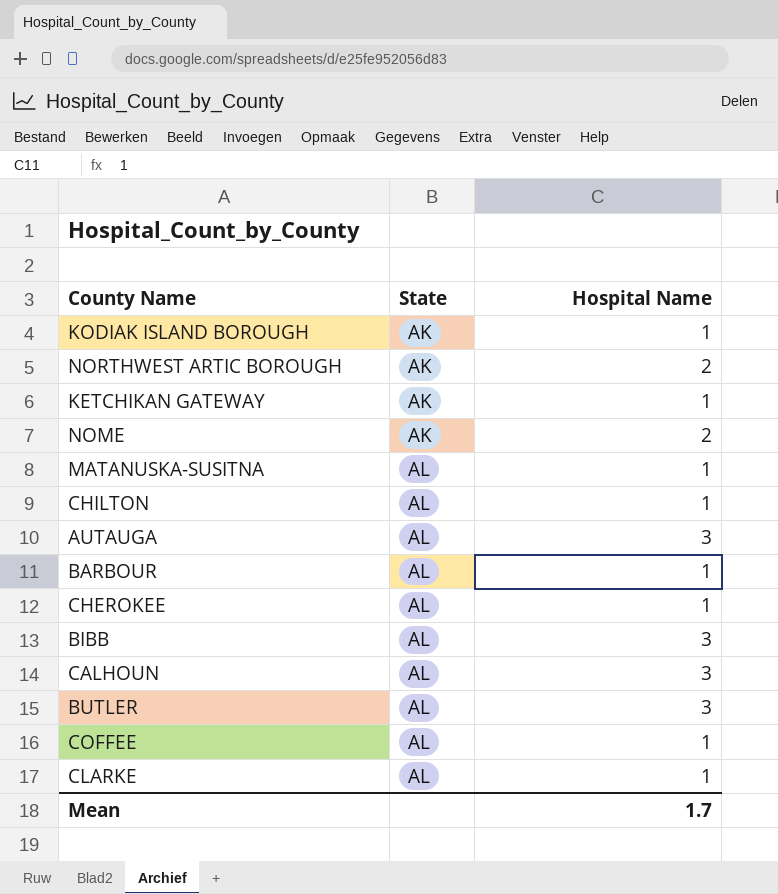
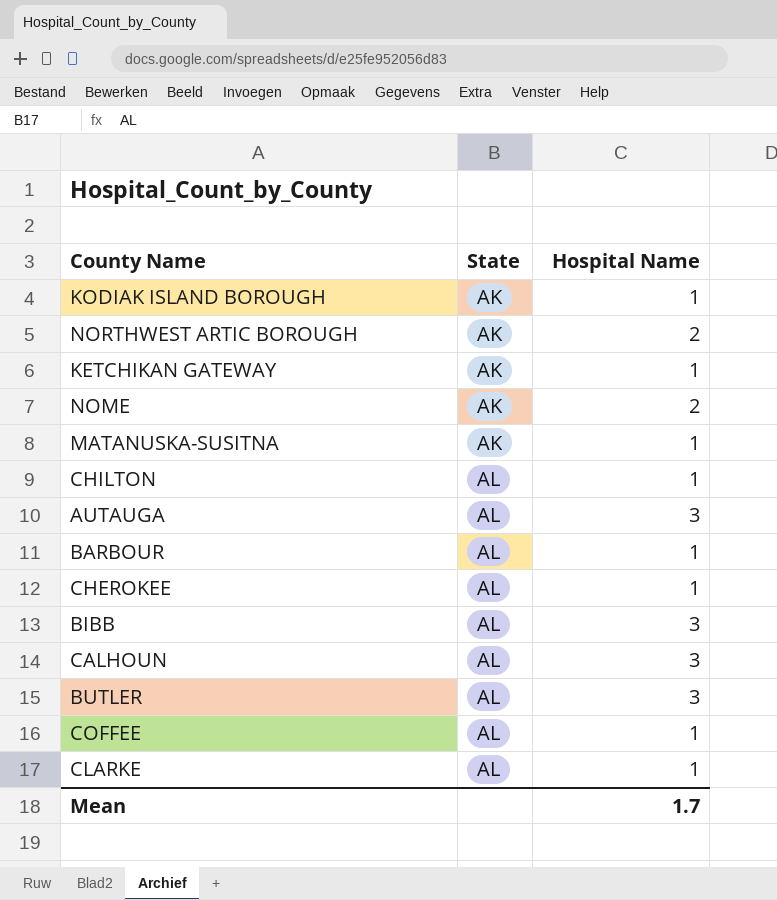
MATANUSKA-SUSITNA | State: AL -> AK

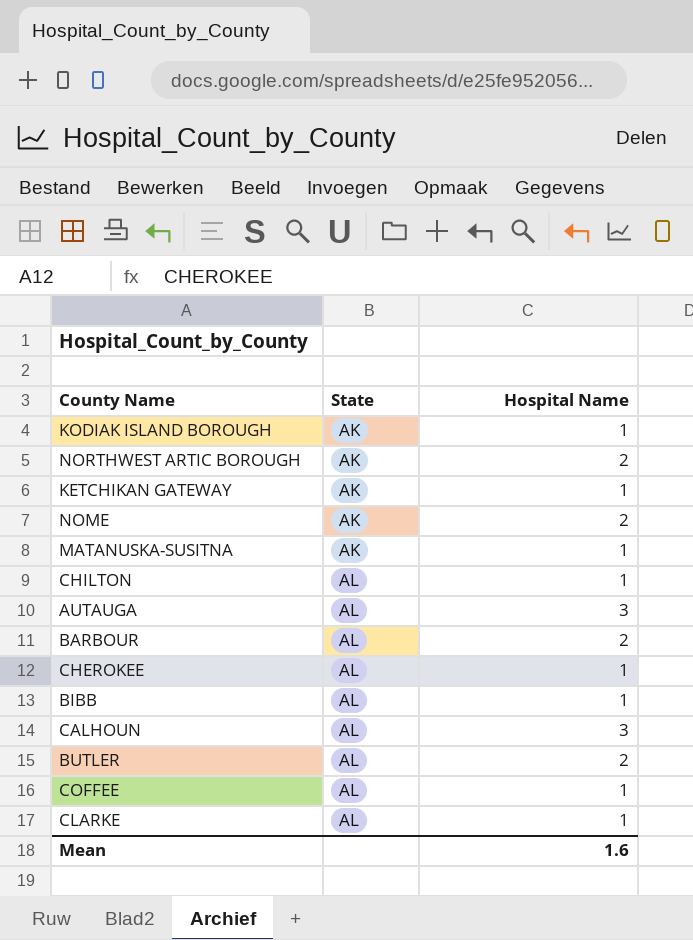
BARBOUR | Hospital Name: 1 -> 2
BIBB | Hospital Name: 3 -> 1
BUTLER | Hospital Name: 3 -> 2
Mean | Hospital Name: 1.7 -> 1.6

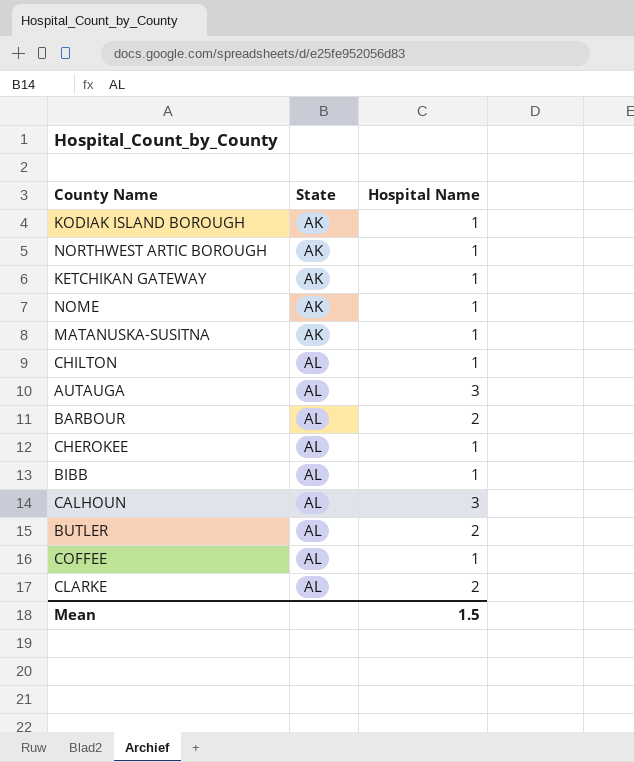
NORTHWEST ARTIC BOROUGH | Hospital Name: 2 -> 1
NOME | Hospital Name: 2 -> 1
CLARKE | Hospital Name: 1 -> 2
Mean | Hospital Name: 1.6 -> 1.5

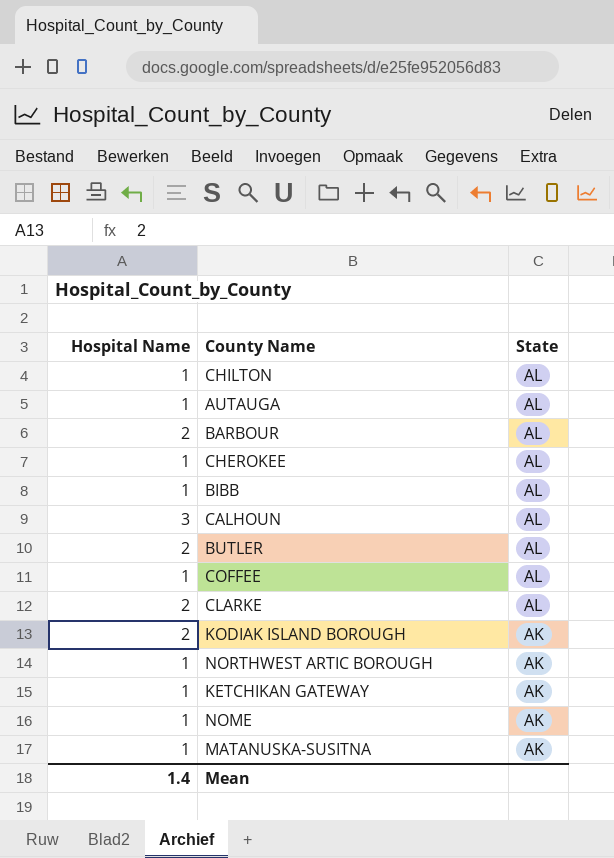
row order: State ascending -> State descending
column Hospital Name | position: 3 -> 1
AUTAUGA | Hospital Name: 3 -> 1
KODIAK ISLAND BOROUGH | Hospital Name: 1 -> 2
Mean | Hospital Name: 1.5 -> 1.4

